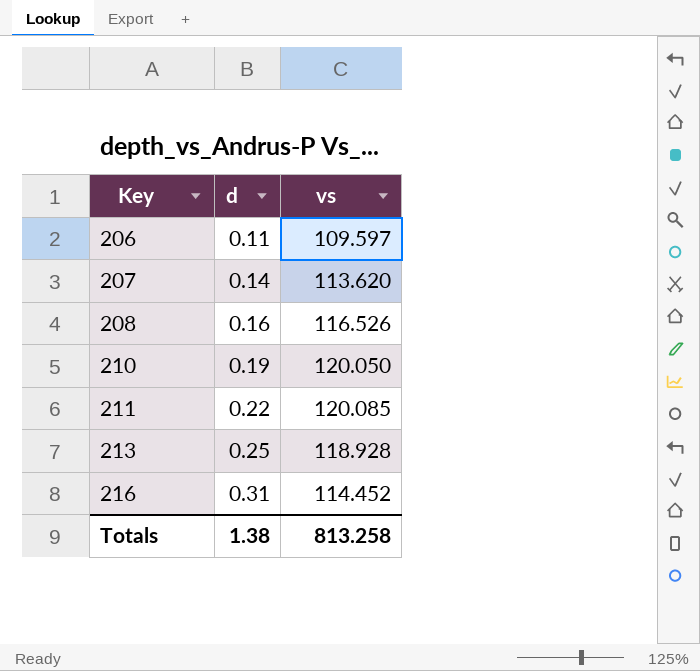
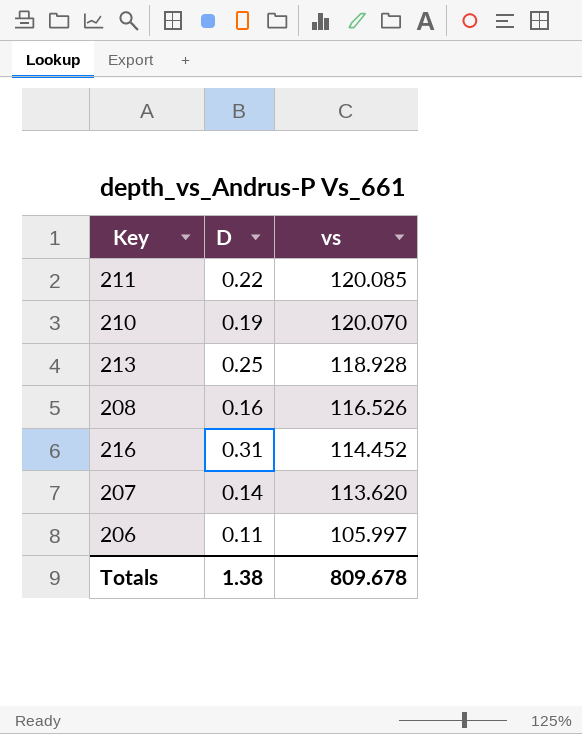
row order: Key ascending -> vs descending
column name: d -> D
210 | vs: 120.050 -> 120.070
206 | vs: 109.597 -> 105.997
Totals | vs: 813.258 -> 809.678

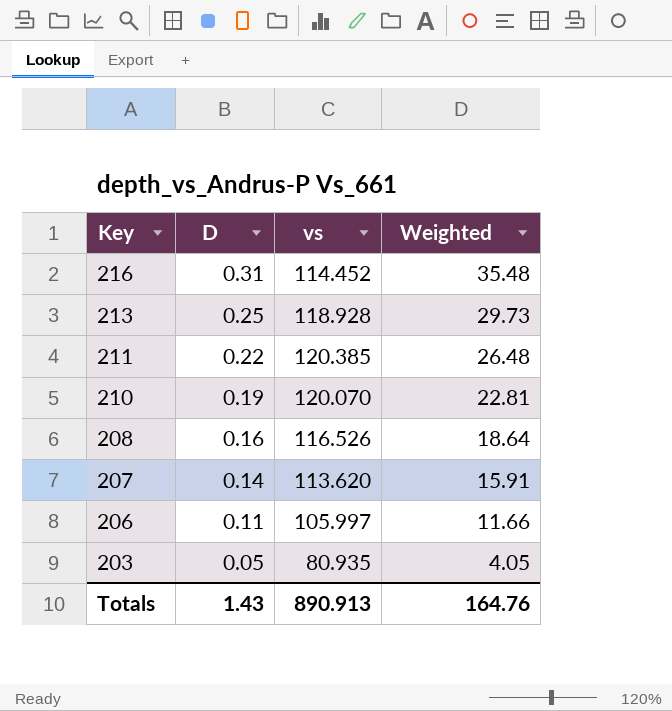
row order: vs descending -> Key descending
column Weighted | formula: none -> [D] * [vs]
211 | vs: 120.085 -> 120.385
row 203: none -> 0.05 | 80.935 | 4.05
Totals | D: 1.38 -> 1.43
Totals | vs: 809.678 -> 890.913

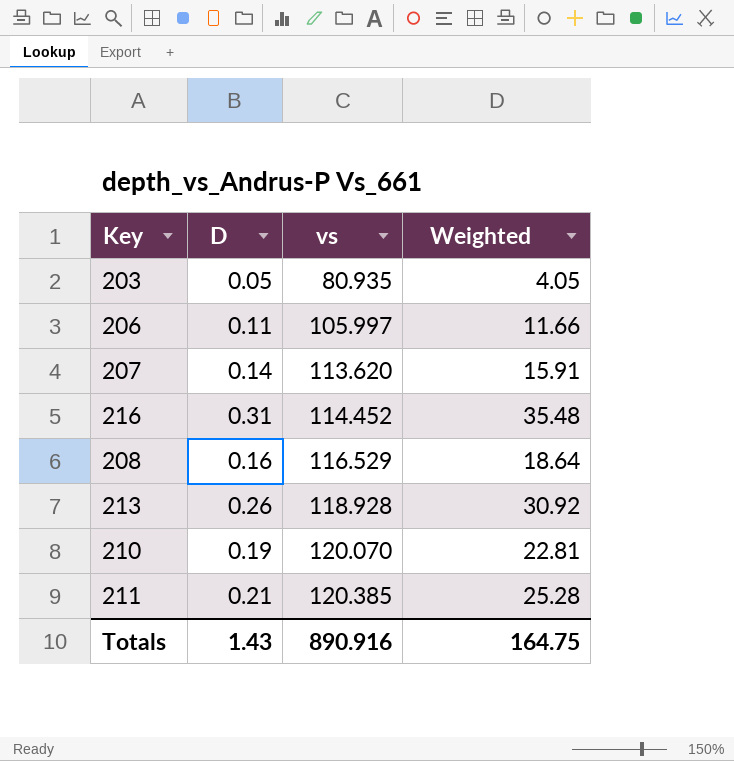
row order: Key descending -> vs ascending
208 | vs: 116.526 -> 116.529
213 | D: 0.25 -> 0.26
213 | Weighted: 29.73 -> 30.92
211 | D: 0.22 -> 0.21
211 | Weighted: 26.48 -> 25.28
Totals | vs: 890.913 -> 890.916
Totals | Weighted: 164.76 -> 164.75

